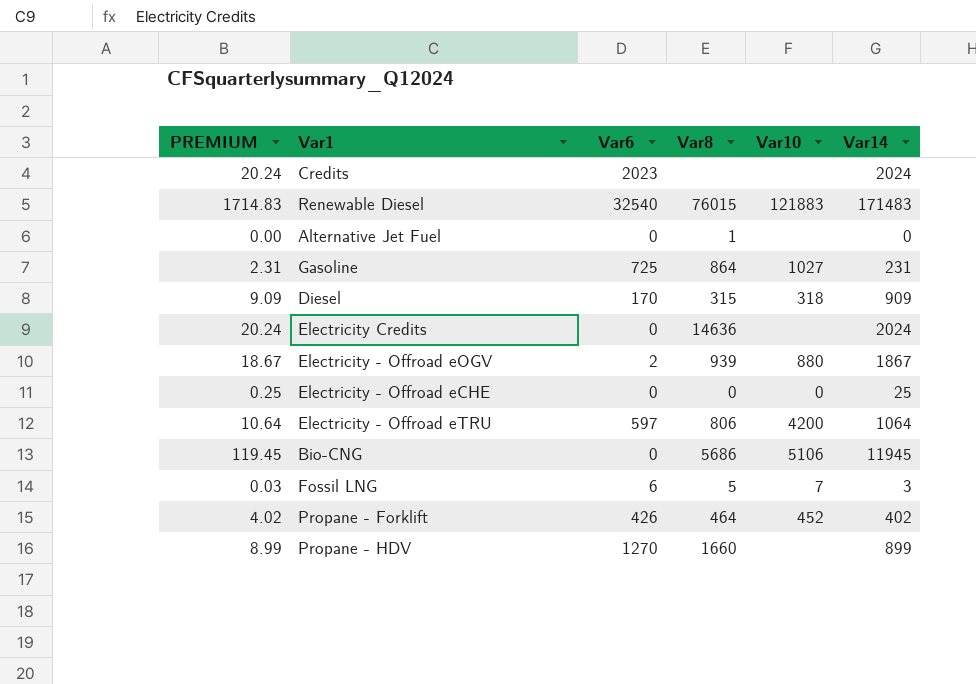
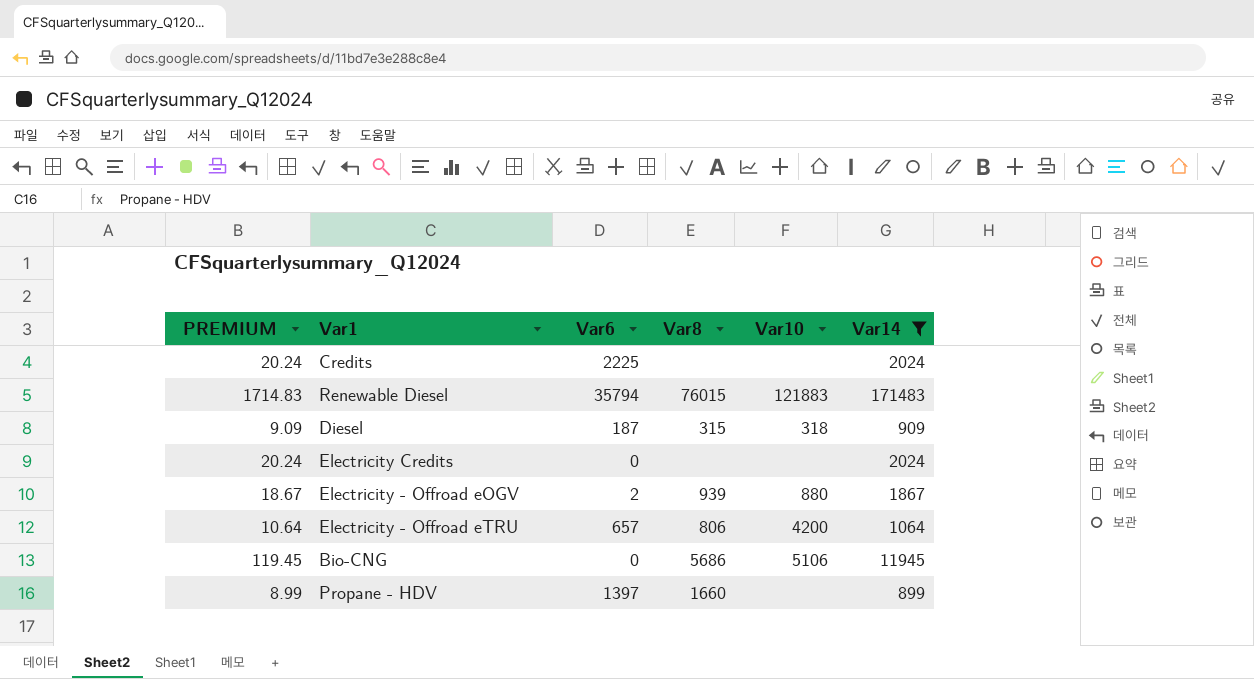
filter: none -> Var14 >= 899
Credits | Var6: 2023 -> 2225
Renewable Diesel | Var6: 32540 -> 35794
Diesel | Var6: 170 -> 187
Electricity Credits | Var8: 14636 -> none
Electricity - Offroad eTRU | Var6: 597 -> 657
Propane - HDV | Var6: 1270 -> 1397

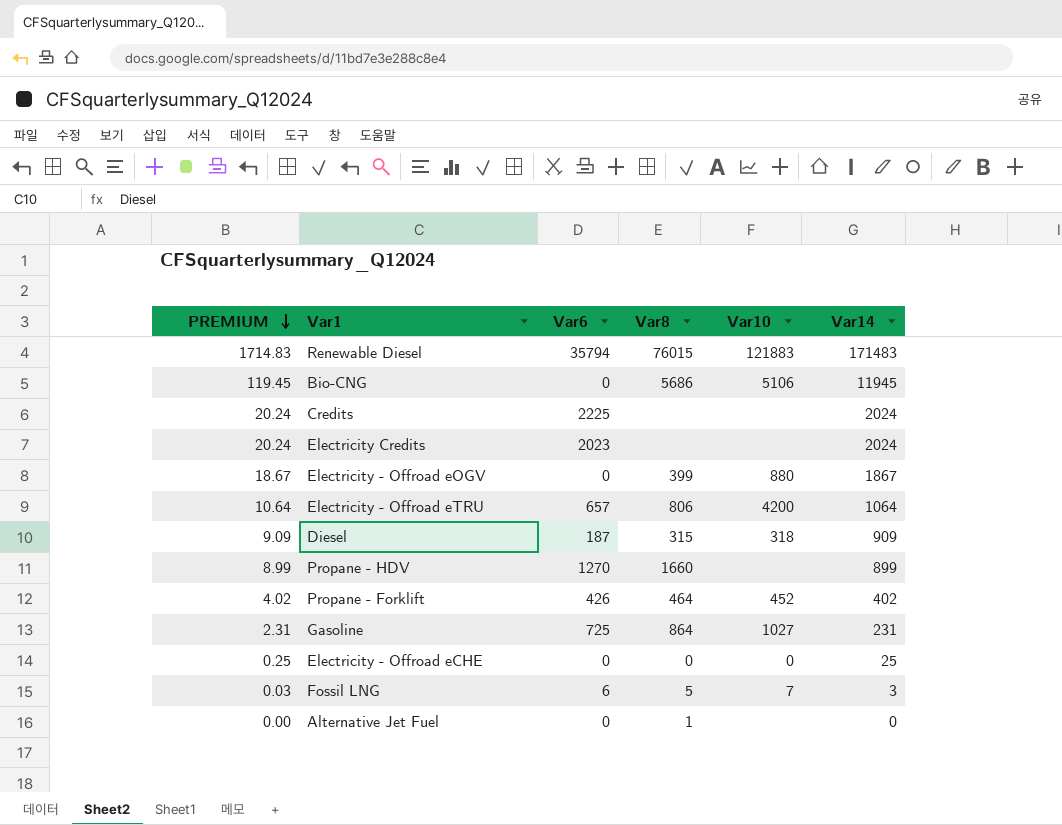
filter: Var14 >= 899 -> none
row order: none -> PREMIUM descending
Electricity Credits | Var6: 0 -> 2023
Electricity - Offroad eOGV | Var6: 2 -> 0
Electricity - Offroad eOGV | Var8: 939 -> 399
Propane - HDV | Var6: 1397 -> 1270

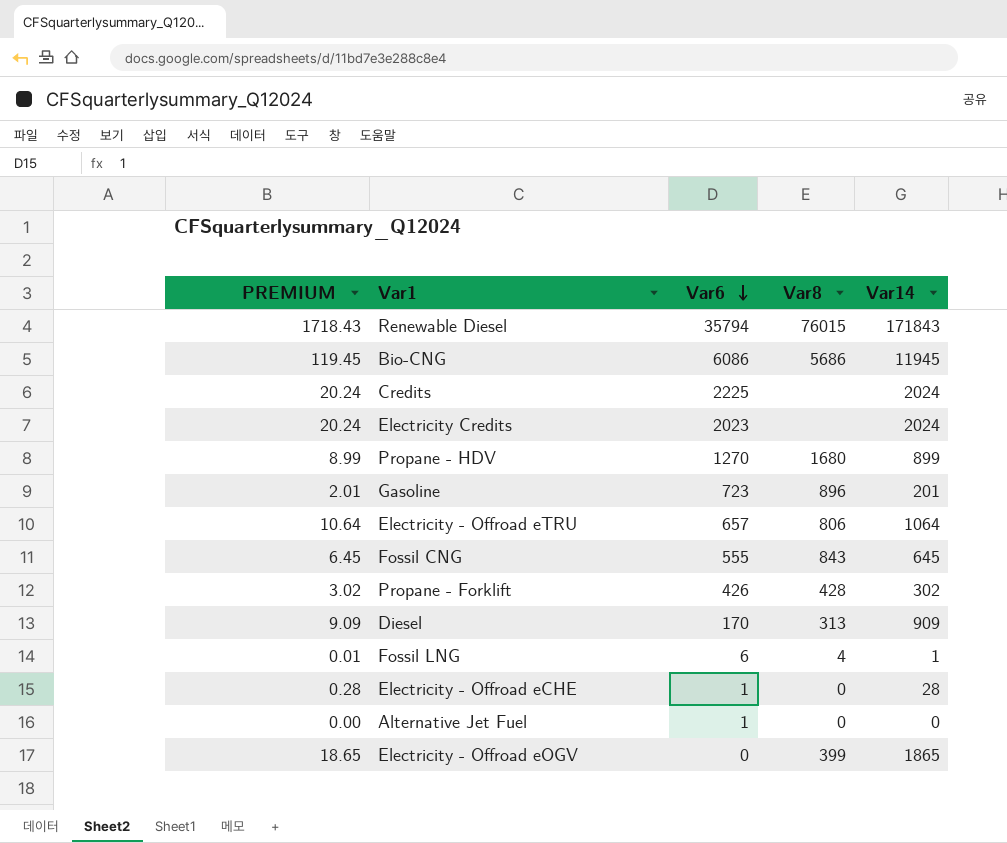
row order: PREMIUM descending -> Var6 descending
column Var10 | position: 5 -> none
Renewable Diesel | PREMIUM: 1714.83 -> 1718.43
Renewable Diesel | Var14: 171483 -> 171843
Bio-CNG | Var6: 0 -> 6086
Propane - HDV | Var8: 1660 -> 1680
Gasoline | PREMIUM: 2.31 -> 2.01
Gasoline | Var6: 725 -> 723
Gasoline | Var8: 864 -> 896
Gasoline | Var14: 231 -> 201
row Fossil CNG: none -> 6.45 | 555 | 843 | 645
Propane - Forklift | PREMIUM: 4.02 -> 3.02
Propane - Forklift | Var8: 464 -> 428
Propane - Forklift | Var14: 402 -> 302
Diesel | Var6: 187 -> 170
Diesel | Var8: 315 -> 313
Fossil LNG | PREMIUM: 0.03 -> 0.01
Fossil LNG | Var8: 5 -> 4
Fossil LNG | Var14: 3 -> 1
Electricity - Offroad eCHE | PREMIUM: 0.25 -> 0.28
Electricity - Offroad eCHE | Var6: 0 -> 1
Electricity - Offroad eCHE | Var14: 25 -> 28
Alternative Jet Fuel | Var6: 0 -> 1
Alternative Jet Fuel | Var8: 1 -> 0
Electricity - Offroad eOGV | PREMIUM: 18.67 -> 18.65
Electricity - Offroad eOGV | Var14: 1867 -> 1865

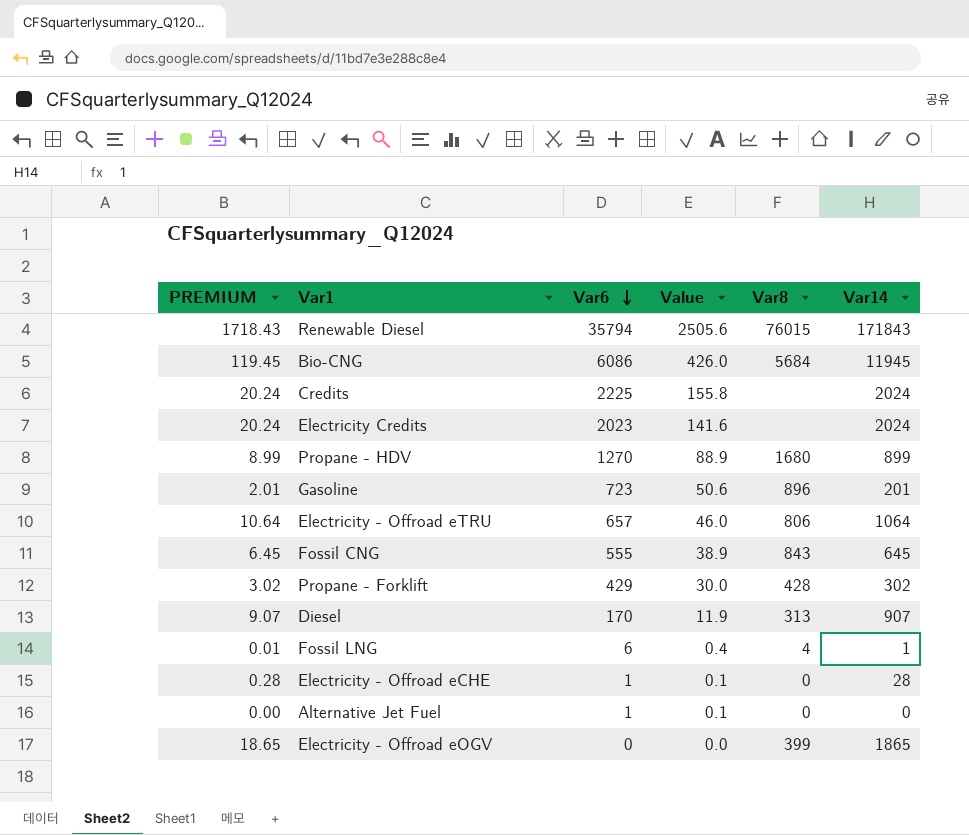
column Value | formula: none -> [Var6] * 0.07
Bio-CNG | Var8: 5686 -> 5684
Propane - Forklift | Var6: 426 -> 429
Diesel | PREMIUM: 9.09 -> 9.07
Diesel | Var14: 909 -> 907

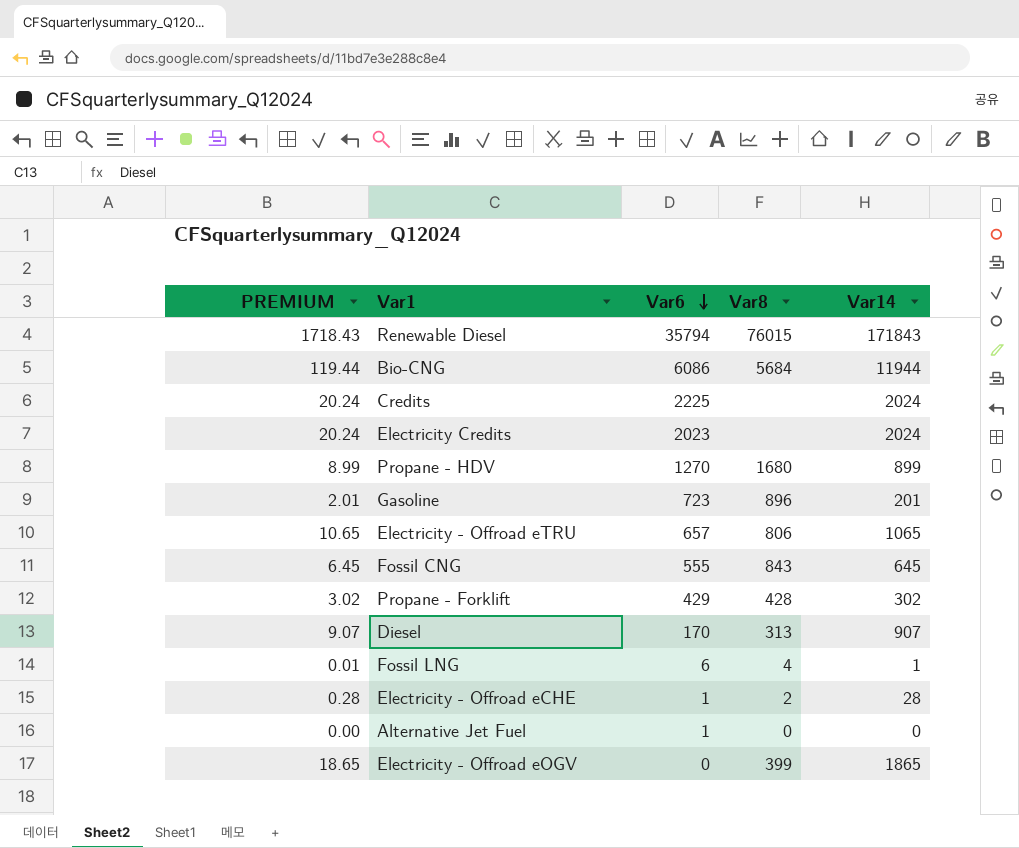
column Value | formula: [Var6] * 0.07 -> none
Bio-CNG | PREMIUM: 119.45 -> 119.44
Bio-CNG | Var14: 11945 -> 11944
Electricity - Offroad eTRU | PREMIUM: 10.64 -> 10.65
Electricity - Offroad eTRU | Var14: 1064 -> 1065
Electricity - Offroad eCHE | Var8: 0 -> 2

